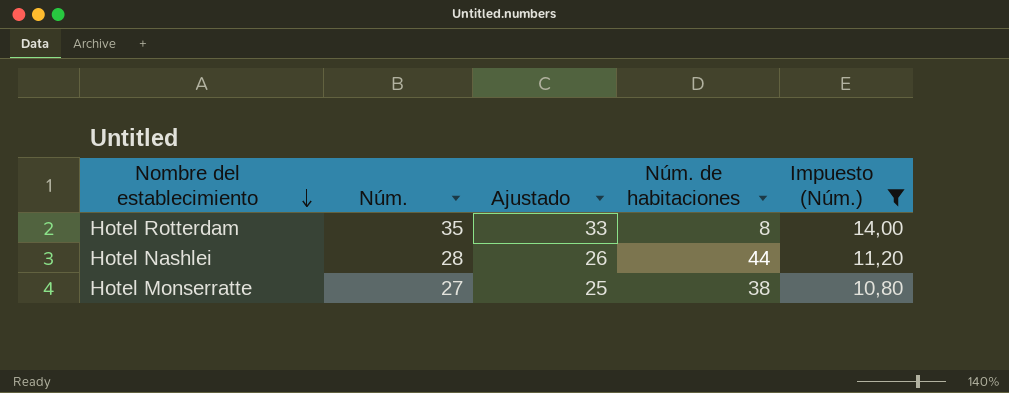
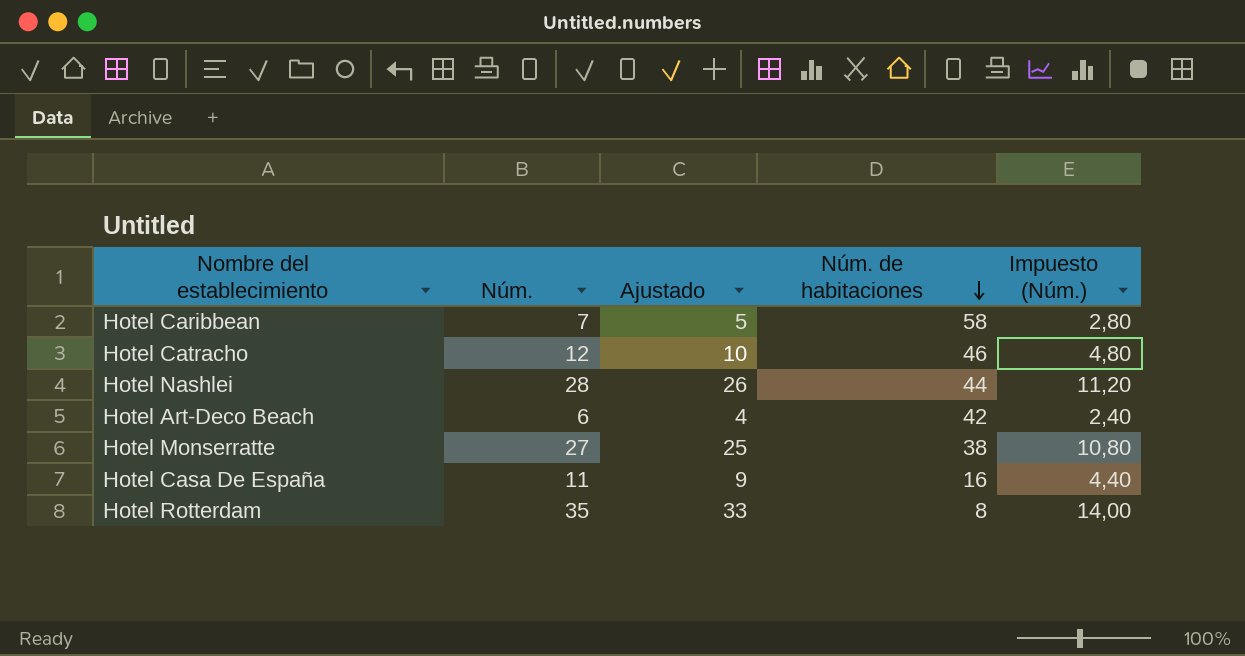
filter: Impuesto (Núm.) >= 10,80 -> none
row order: Nombre del establecimiento descending -> Núm. de habitaciones descending

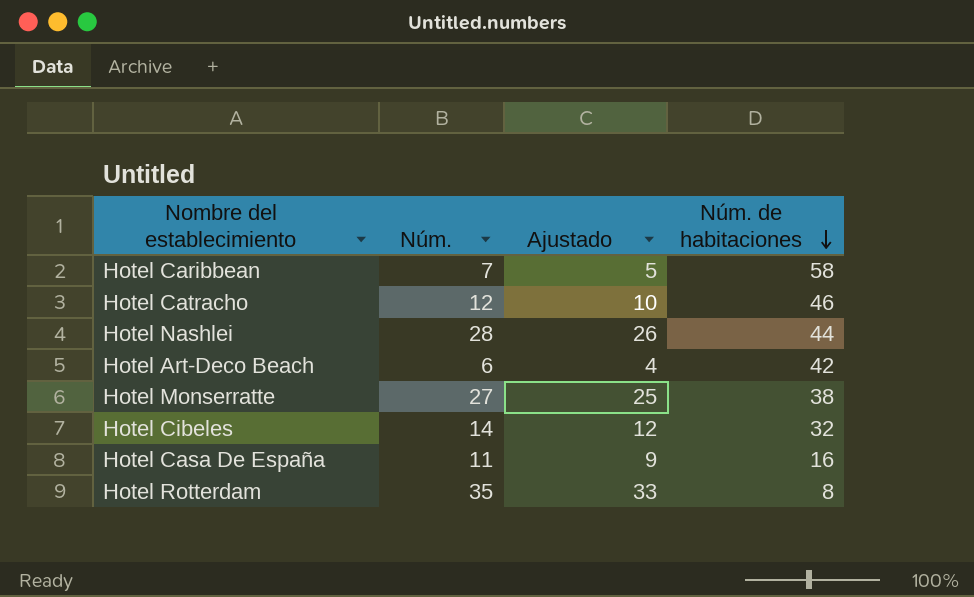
column Impuesto (Núm.) | formula: [Núm.] * 0,4 -> none
row Hotel Cibeles: none -> 14 | 12 | 32

